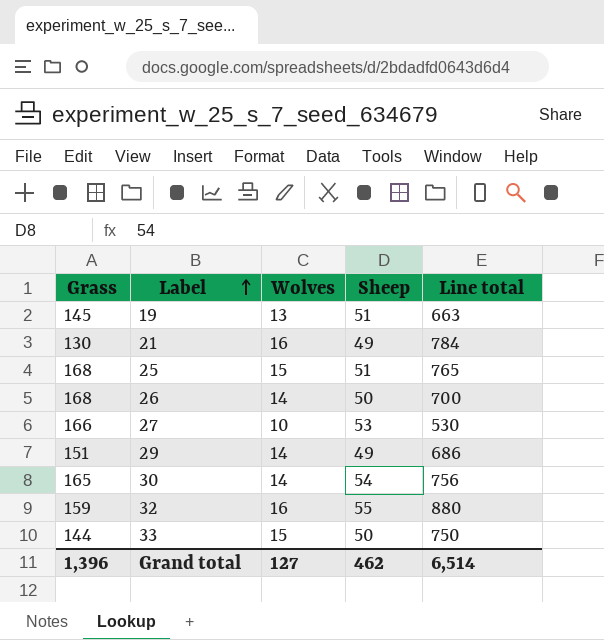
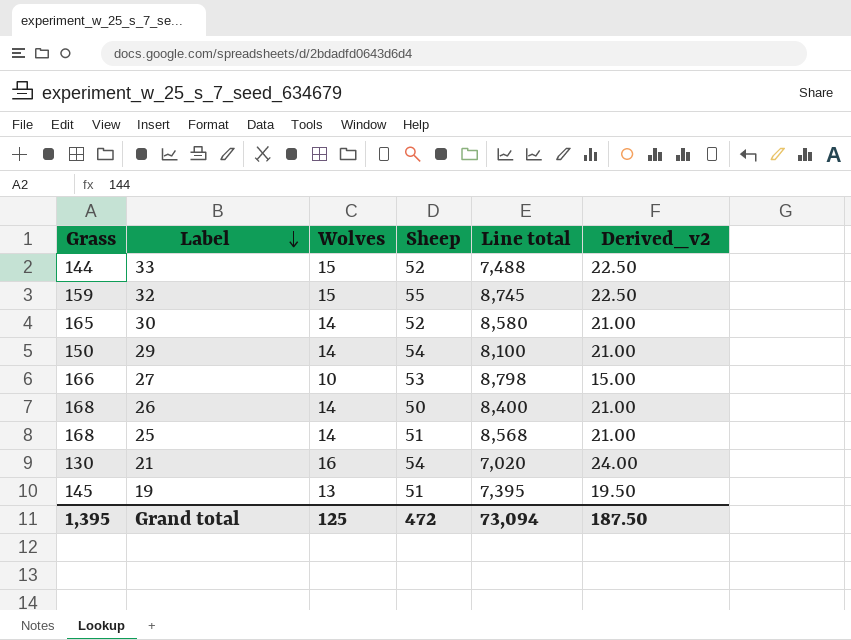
row order: Label ascending -> Label descending
column Line total | formula: [Wolves] * [Sheep] -> [Grass] * [Sheep]
column Derived_v2 | formula: none -> [Wolves] * 1.5
33 | Sheep: 50 -> 52
32 | Wolves: 16 -> 15
30 | Sheep: 54 -> 52
29 | Grass: 151 -> 150
29 | Sheep: 49 -> 54
25 | Wolves: 15 -> 14
21 | Sheep: 49 -> 54
Grand total | Grass: 1,396 -> 1,395
Grand total | Wolves: 127 -> 125
Grand total | Sheep: 462 -> 472
Grand total | Line total: 6,514 -> 73,094

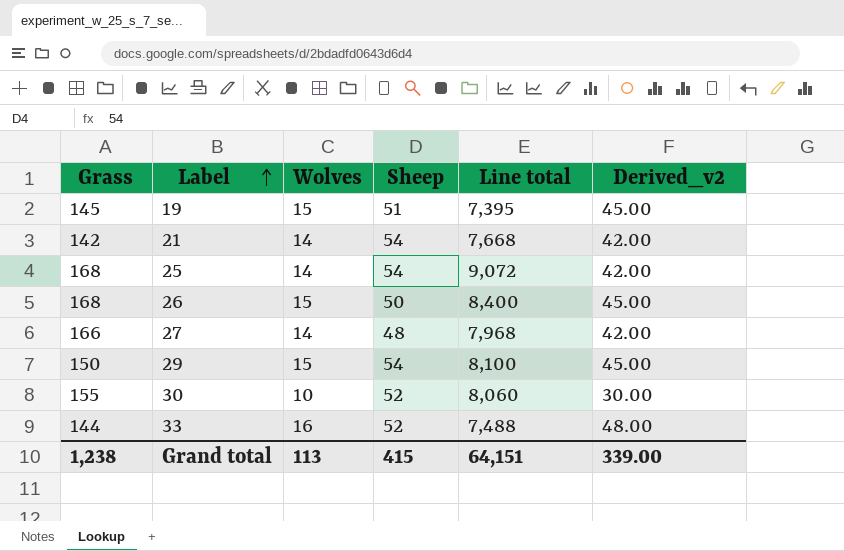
row order: Label descending -> Label ascending
column Derived_v2 | formula: [Wolves] * 1.5 -> [Wolves] * 3
row 32: 159 | 15 | 55 | 8,745 | 22.50 -> none
19 | Wolves: 13 -> 15
21 | Grass: 130 -> 142
21 | Wolves: 16 -> 14
21 | Line total: 7,020 -> 7,668
25 | Sheep: 51 -> 54
25 | Line total: 8,568 -> 9,072
26 | Wolves: 14 -> 15
27 | Wolves: 10 -> 14
27 | Sheep: 53 -> 48
27 | Line total: 8,798 -> 7,968
29 | Wolves: 14 -> 15
30 | Grass: 165 -> 155
30 | Wolves: 14 -> 10
30 | Line total: 8,580 -> 8,060
33 | Wolves: 15 -> 16
Grand total | Grass: 1,395 -> 1,238
Grand total | Wolves: 125 -> 113
Grand total | Sheep: 472 -> 415
Grand total | Line total: 73,094 -> 64,151
Grand total | Derived_v2: 187.50 -> 339.00

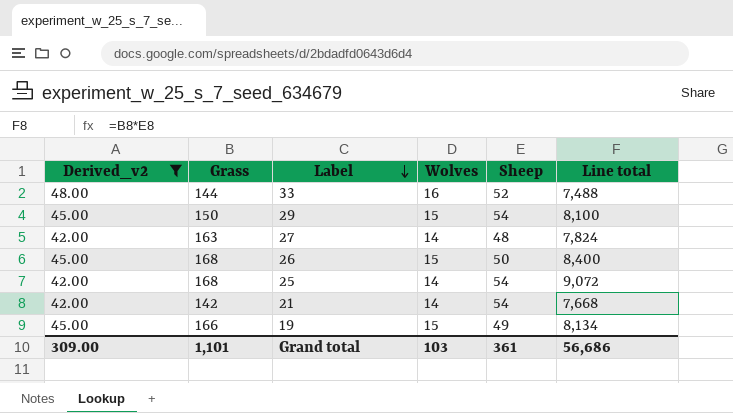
filter: none -> Derived_v2 != 30.00
row order: Label ascending -> Label descending
column Derived_v2 | position: 6 -> 1
27 | Grass: 166 -> 163
27 | Line total: 7,968 -> 7,824
19 | Grass: 145 -> 166
19 | Sheep: 51 -> 49
19 | Line total: 7,395 -> 8,134
Grand total | Derived_v2: 339.00 -> 309.00
Grand total | Grass: 1,238 -> 1,101
Grand total | Wolves: 113 -> 103
Grand total | Sheep: 415 -> 361
Grand total | Line total: 64,151 -> 56,686

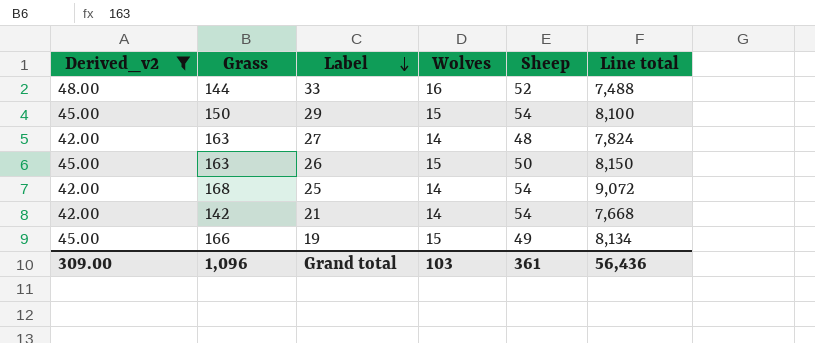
26 | Grass: 168 -> 163
26 | Line total: 8,400 -> 8,150
Grand total | Grass: 1,101 -> 1,096
Grand total | Line total: 56,686 -> 56,436

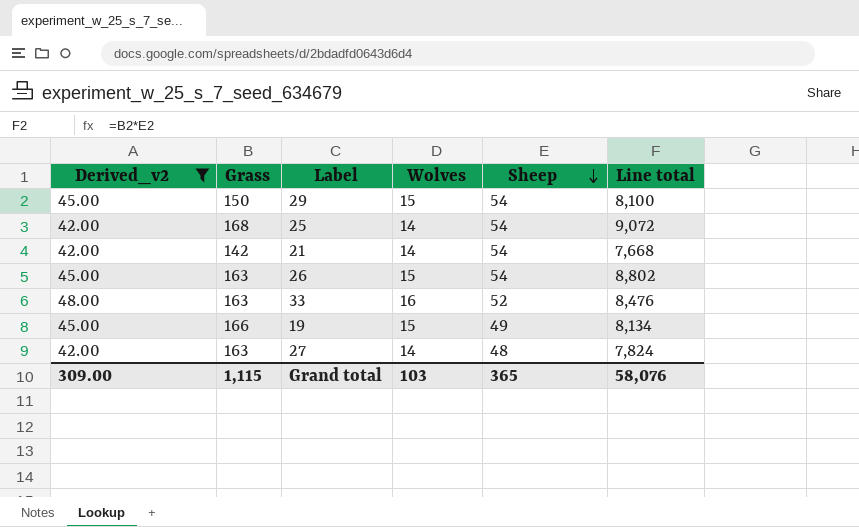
row order: Label descending -> Sheep descending
26 | Sheep: 50 -> 54
26 | Line total: 8,150 -> 8,802
33 | Grass: 144 -> 163
33 | Line total: 7,488 -> 8,476
Grand total | Grass: 1,096 -> 1,115
Grand total | Sheep: 361 -> 365
Grand total | Line total: 56,436 -> 58,076

